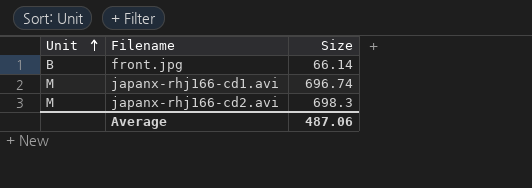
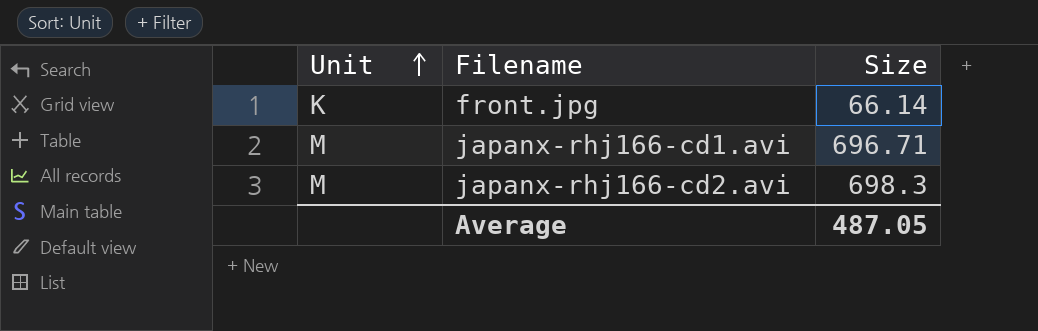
front.jpg | Unit: B -> K
japanx-rhj166-cd1.avi | Size: 696.74 -> 696.71
Average | Size: 487.06 -> 487.05

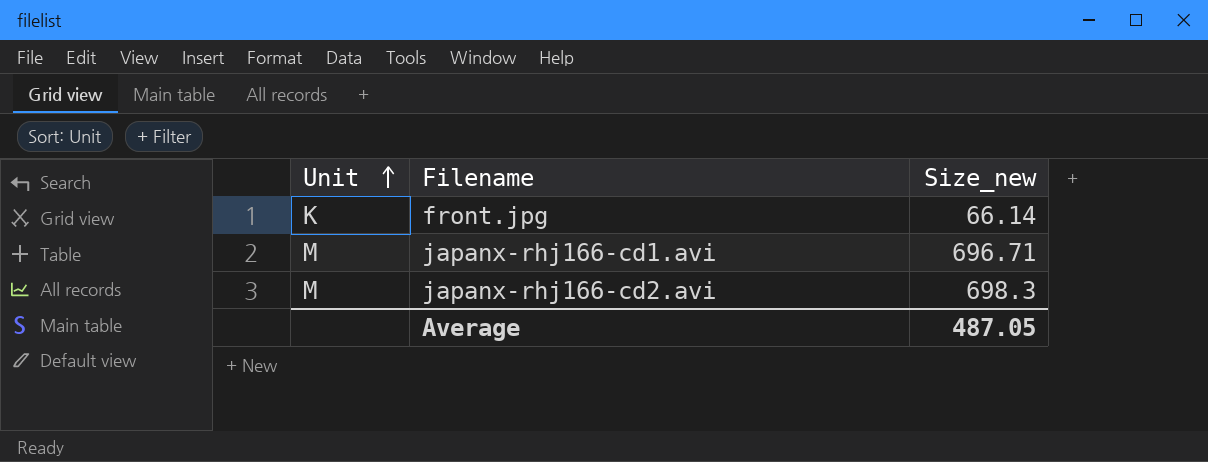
column name: Size -> Size_new

